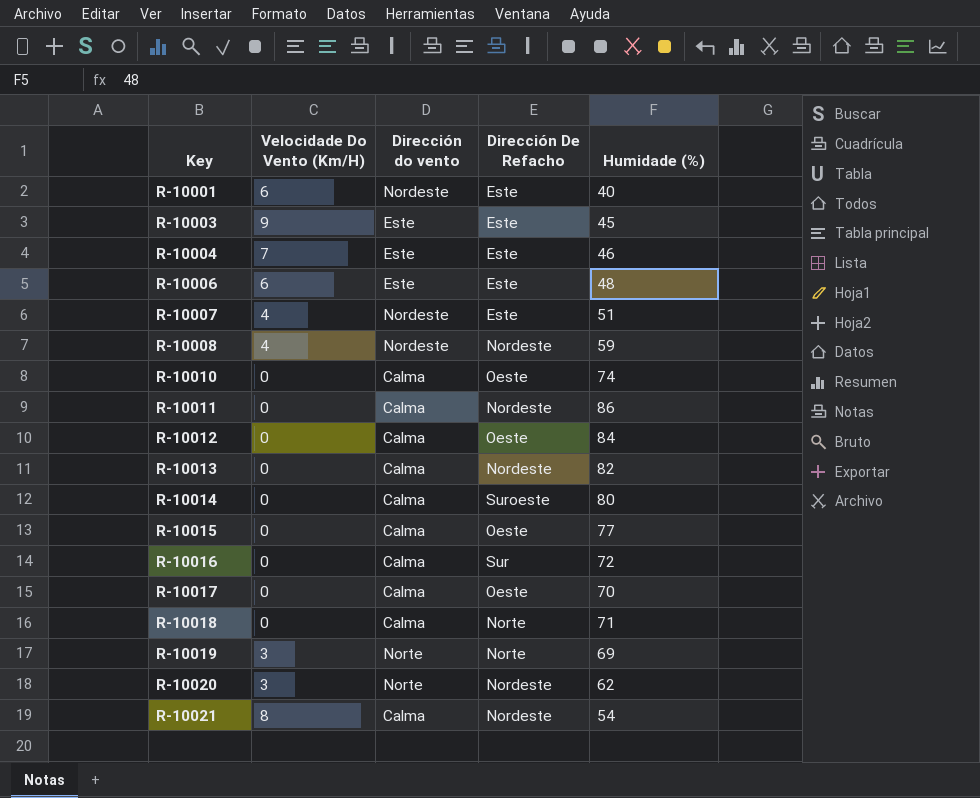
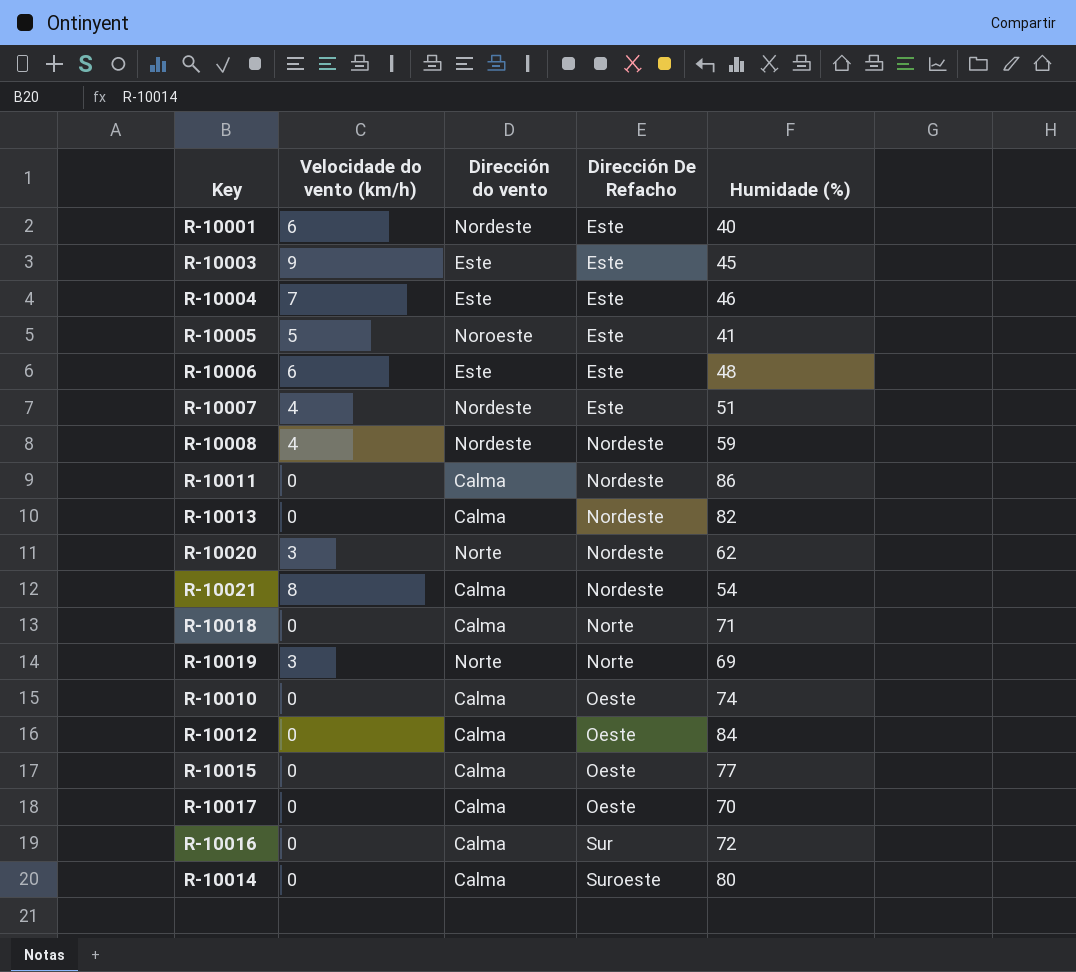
row order: Key ascending -> Dirección De Refacho ascending
column name: Velocidade Do Vento (Km/H) -> Velocidade do vento (km/h)
row R-10005: none -> 5 | Noroeste | Este | 41

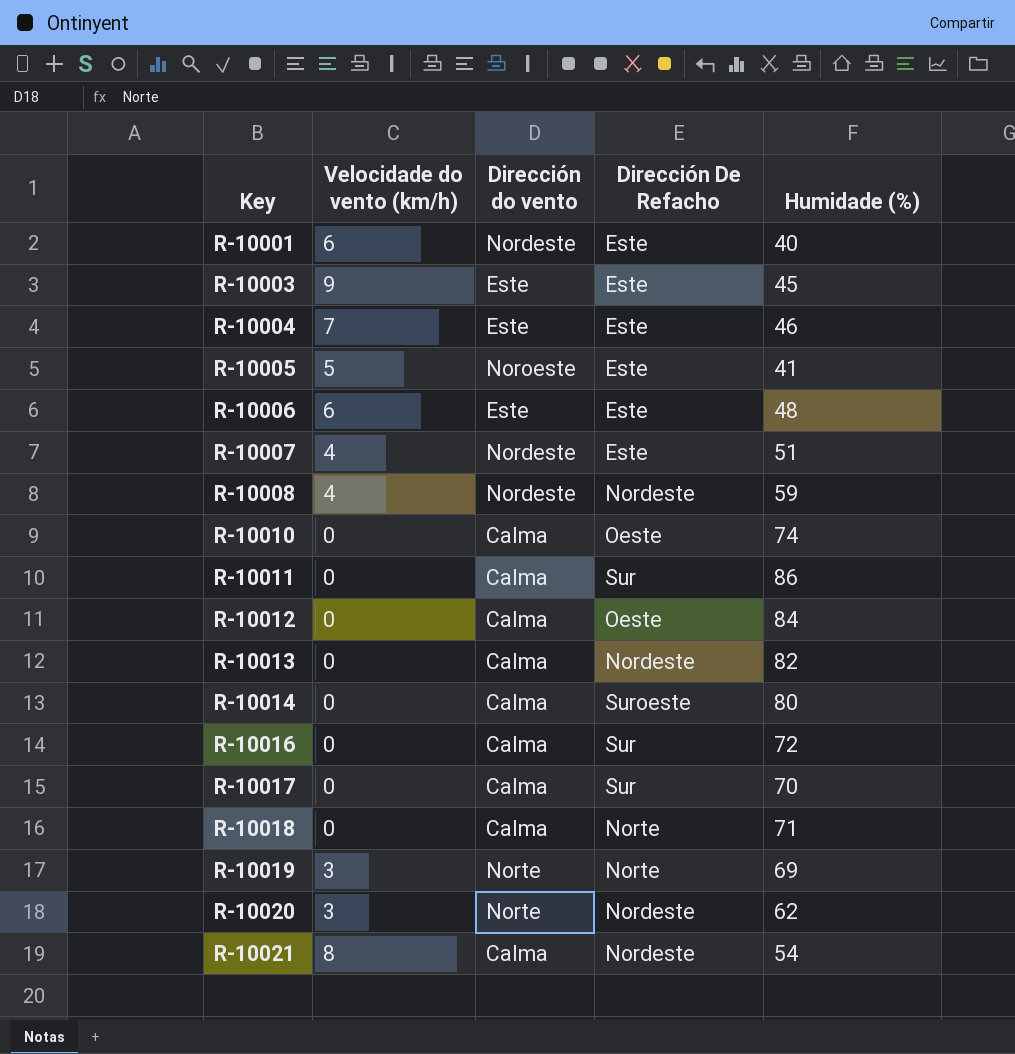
row order: Dirección De Refacho ascending -> Key ascending
row R-10015: 0 | Calma | Oeste | 77 -> none
R-10011 | Dirección De Refacho: Nordeste -> Sur
R-10017 | Dirección De Refacho: Oeste -> Sur

